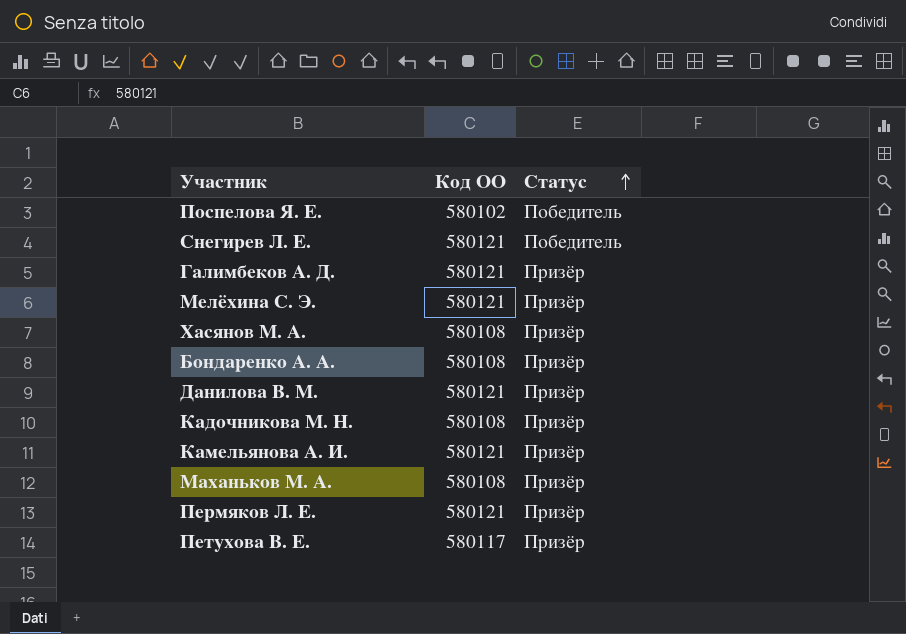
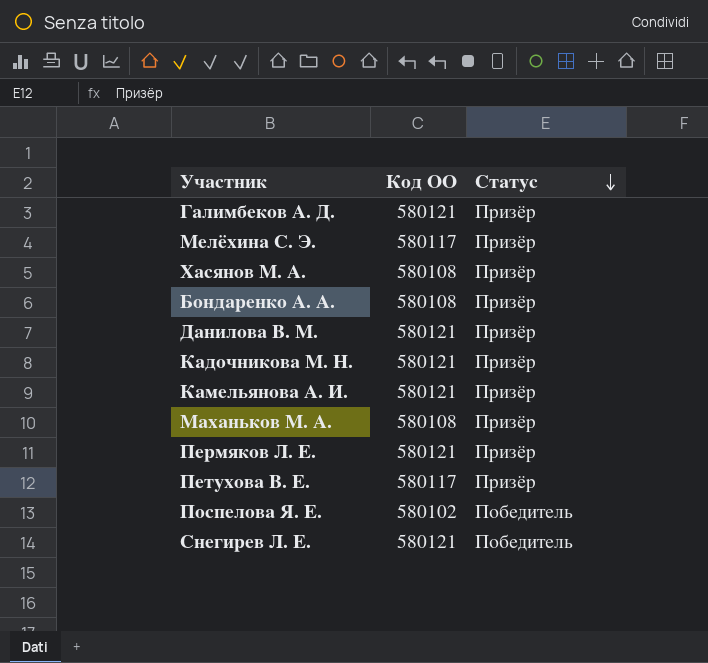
row order: Статус ascending -> Статус descending
Мелёхина С. Э. | Код ОО: 580121 -> 580117
Кадочникова М. Н. | Код ОО: 580108 -> 580121

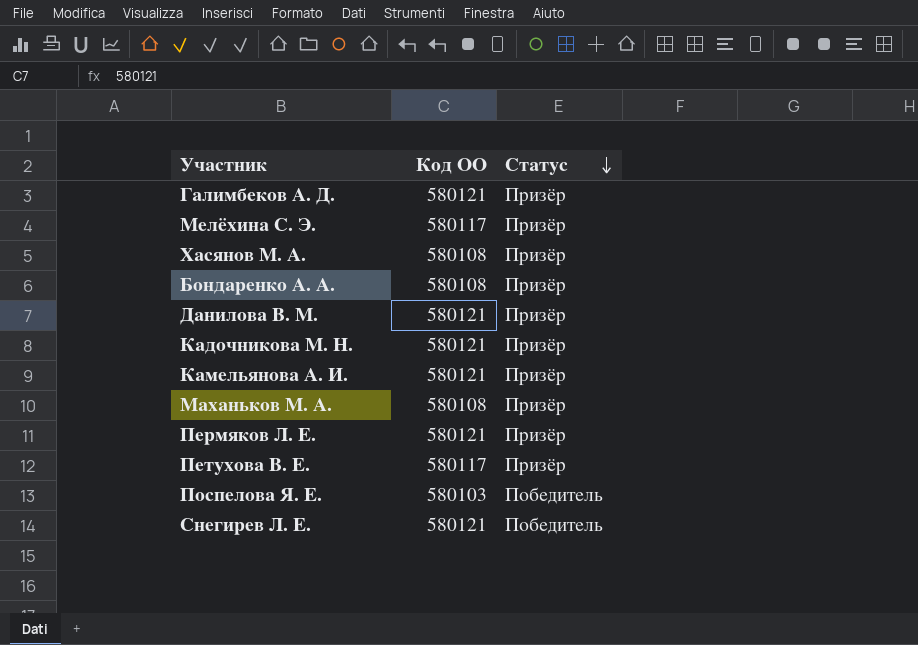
Поспелова Я. Е. | Код ОО: 580102 -> 580103

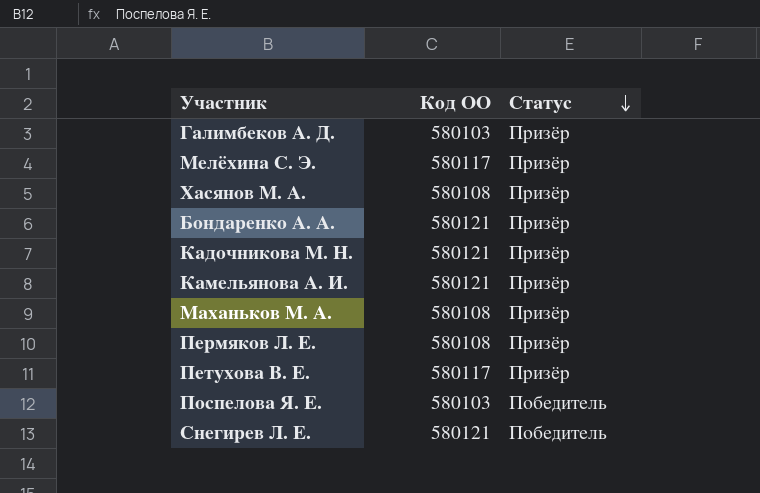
row Данилова В. М.: 580121 | Призёр -> none
Галимбеков А. Д. | Код ОО: 580121 -> 580103
Бондаренко А. А. | Код ОО: 580108 -> 580121
Пермяков Л. Е. | Код ОО: 580121 -> 580108

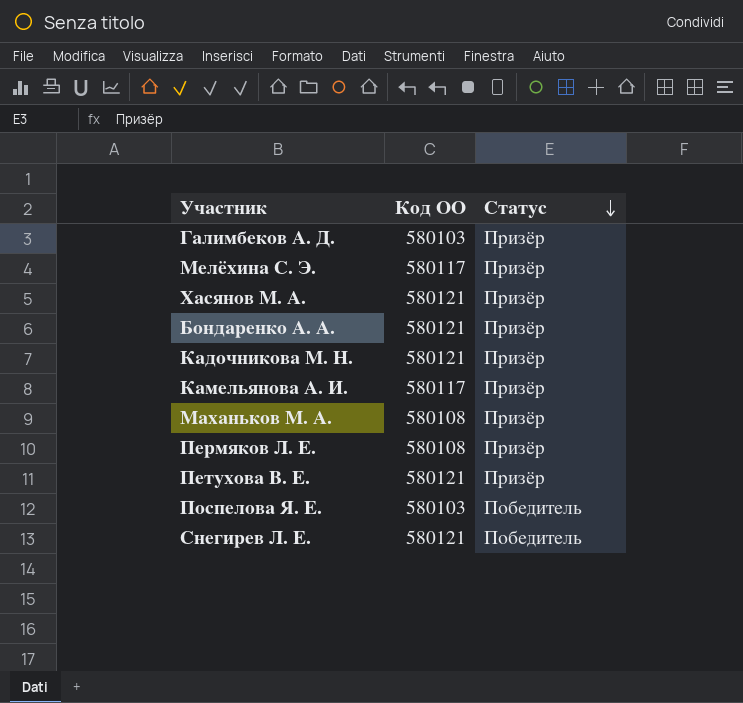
Хасянов М. А. | Код ОО: 580108 -> 580121
Камельянова А. И. | Код ОО: 580121 -> 580117
Петухова В. Е. | Код ОО: 580117 -> 580121

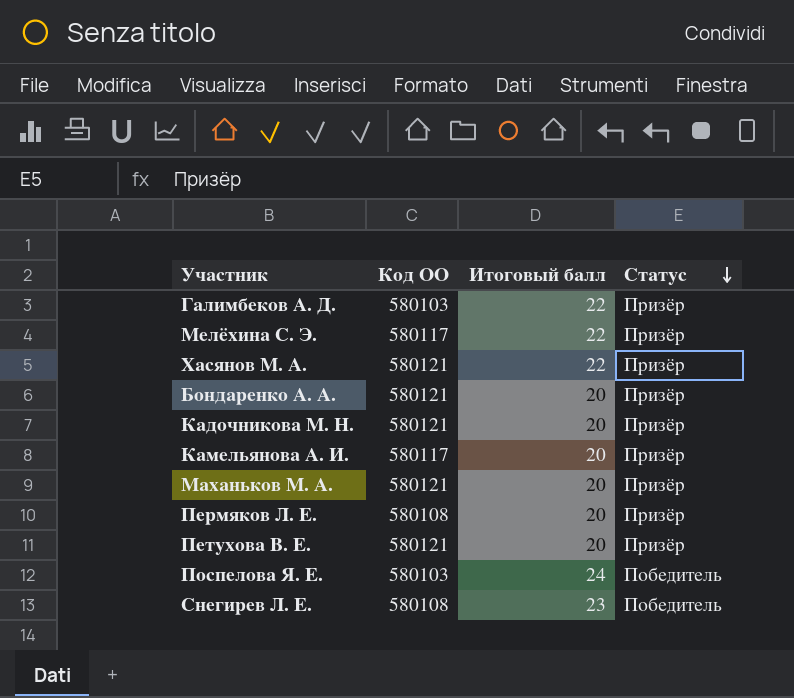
column Итоговый балл | position: none -> 3
Маханьков М. А. | Код ОО: 580108 -> 580121
Снегирев Л. Е. | Код ОО: 580121 -> 580108

